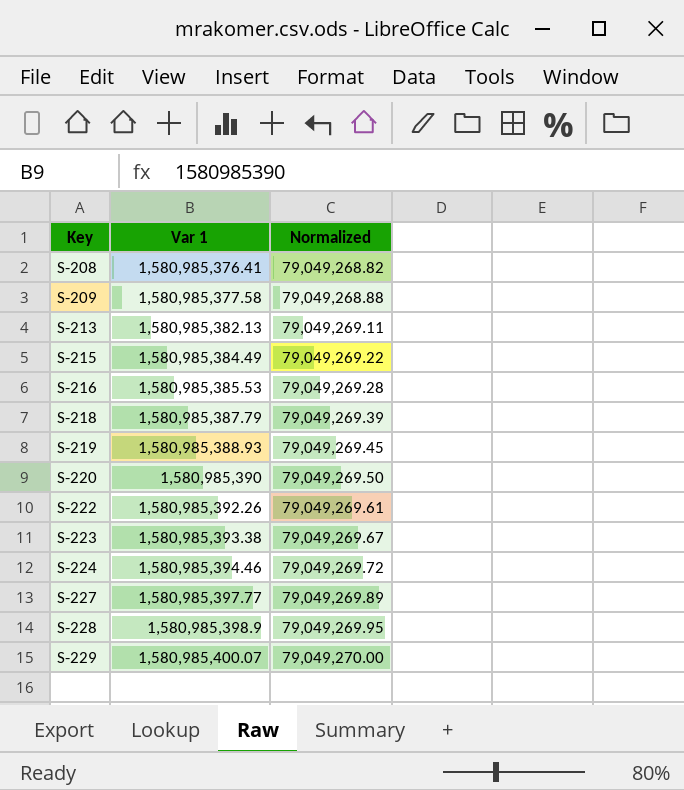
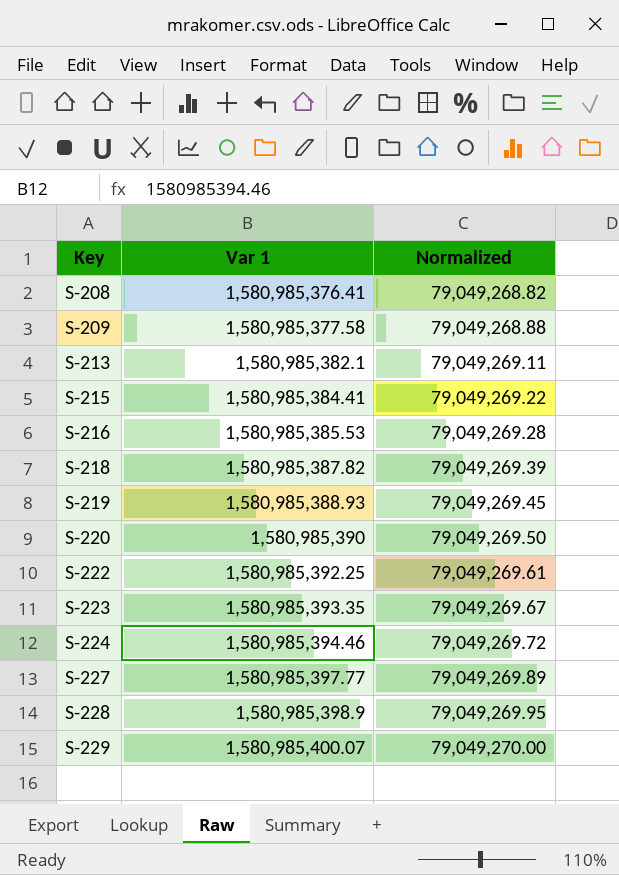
S-213 | Var 1: 1,580,985,382.13 -> 1,580,985,382.1
S-215 | Var 1: 1,580,985,384.49 -> 1,580,985,384.41
S-218 | Var 1: 1,580,985,387.79 -> 1,580,985,387.82
S-222 | Var 1: 1,580,985,392.26 -> 1,580,985,392.25
S-223 | Var 1: 1,580,985,393.38 -> 1,580,985,393.35

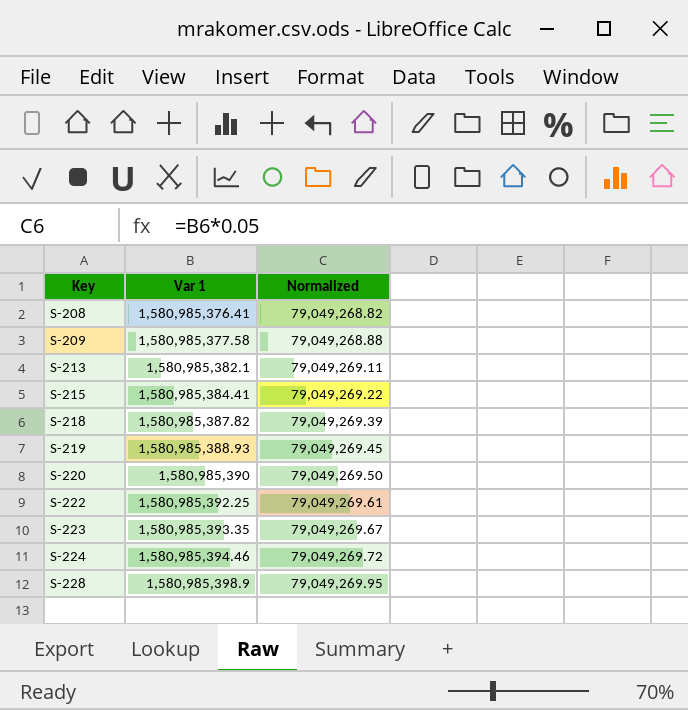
row S-216: 1,580,985,385.53 | 79,049,269.28 -> none
row S-227: 1,580,985,397.77 | 79,049,269.89 -> none
row S-229: 1,580,985,400.07 | 79,049,270.00 -> none

